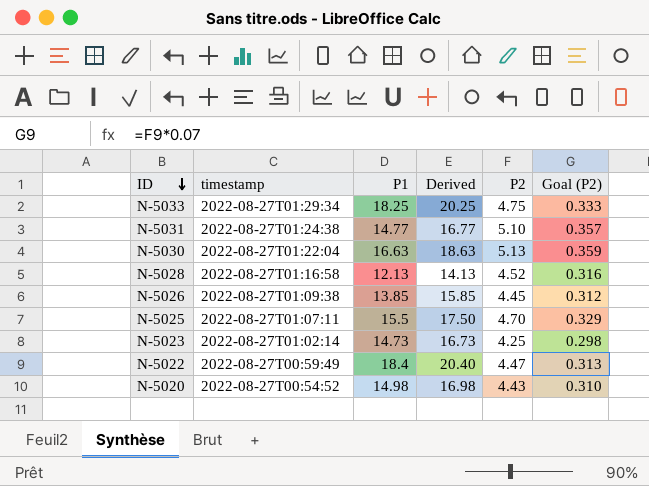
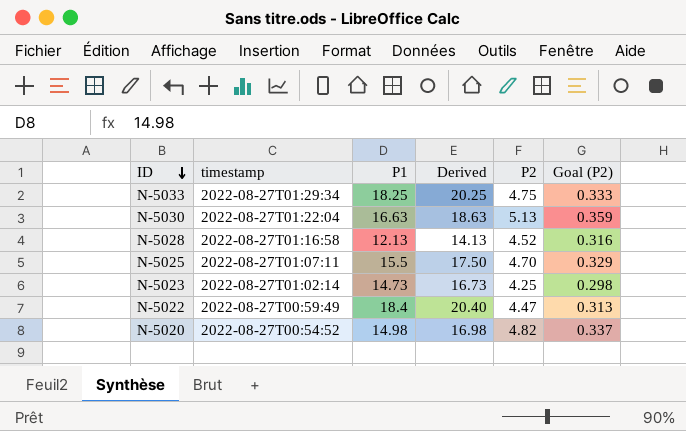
row N-5031: 2022-08-27T01:24:38 | 14.77 | 16.77 | 5.10 | 0.357 -> none
row N-5026: 2022-08-27T01:09:38 | 13.85 | 15.85 | 4.45 | 0.312 -> none
N-5020 | P2: 4.43 -> 4.82
N-5020 | Goal (P2): 0.310 -> 0.337

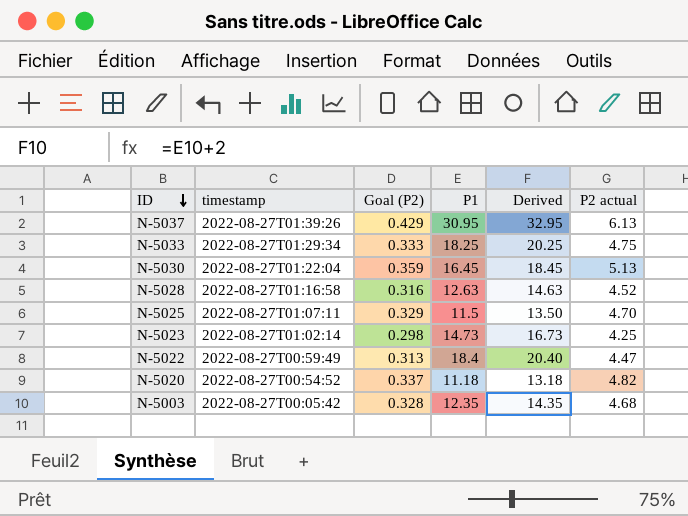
column Goal (P2) | position: 6 -> 3
column name: P2 -> P2 actual
row N-5037: none -> 2022-08-27T01:39:26 | 0.429 | 30.95 | 32.95 | 6.13
N-5030 | P1: 16.63 -> 16.45
N-5030 | Derived: 18.63 -> 18.45
N-5028 | P1: 12.13 -> 12.63
N-5028 | Derived: 14.13 -> 14.63
N-5025 | P1: 15.5 -> 11.5
N-5025 | Derived: 17.50 -> 13.50
N-5020 | P1: 14.98 -> 11.18
N-5020 | Derived: 16.98 -> 13.18
row N-5003: none -> 2022-08-27T00:05:42 | 0.328 | 12.35 | 14.35 | 4.68

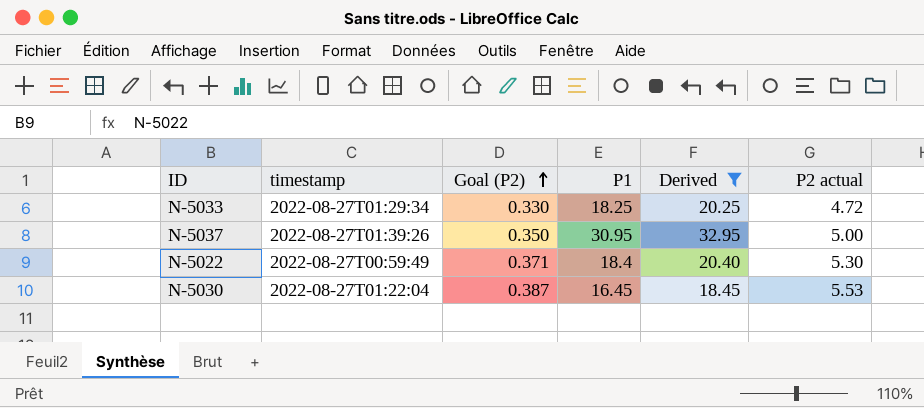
filter: none -> Derived >= 18.45
row order: ID descending -> Goal (P2) ascending
N-5033 | Goal (P2): 0.333 -> 0.330
N-5033 | P2 actual: 4.75 -> 4.72
N-5037 | Goal (P2): 0.429 -> 0.350
N-5037 | P2 actual: 6.13 -> 5.00
N-5022 | Goal (P2): 0.313 -> 0.371
N-5022 | P2 actual: 4.47 -> 5.30
N-5030 | Goal (P2): 0.359 -> 0.387
N-5030 | P2 actual: 5.13 -> 5.53

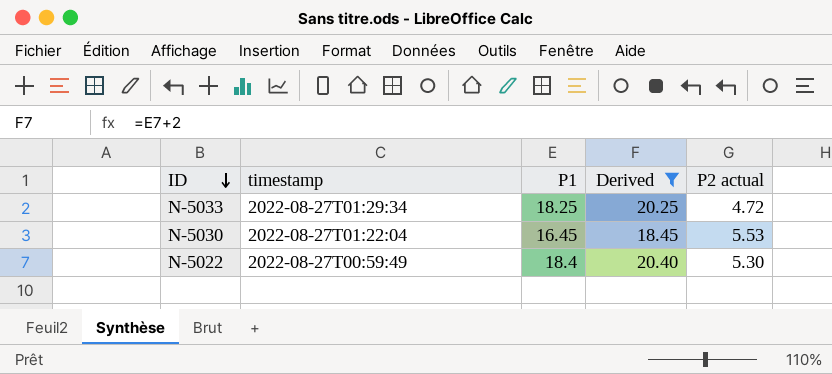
row order: Goal (P2) ascending -> ID descending
column Goal (P2) | formula: [P2 actual] * 0.07 -> none
row N-5037: 2022-08-27T01:39:26 | 0.350 | 30.95 | 32.95 | 5.00 -> none

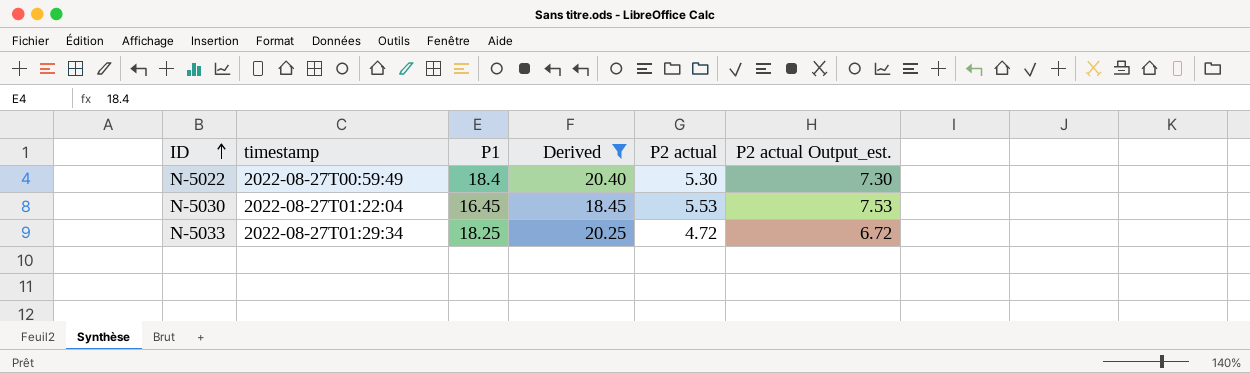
row order: ID descending -> ID ascending
column P2 actual Output_est. | formula: none -> [P2 actual] + 2

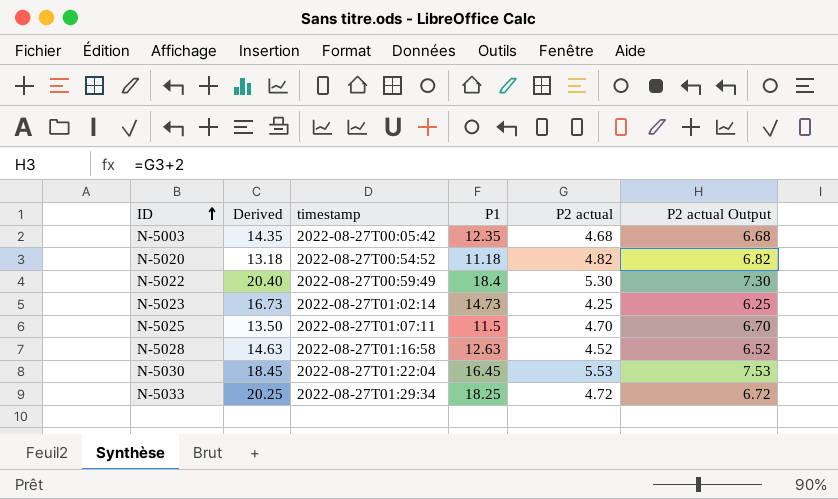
filter: Derived >= 18.45 -> none
column Derived | position: 4 -> 2
column name: P2 actual Output_est. -> P2 actual Output

